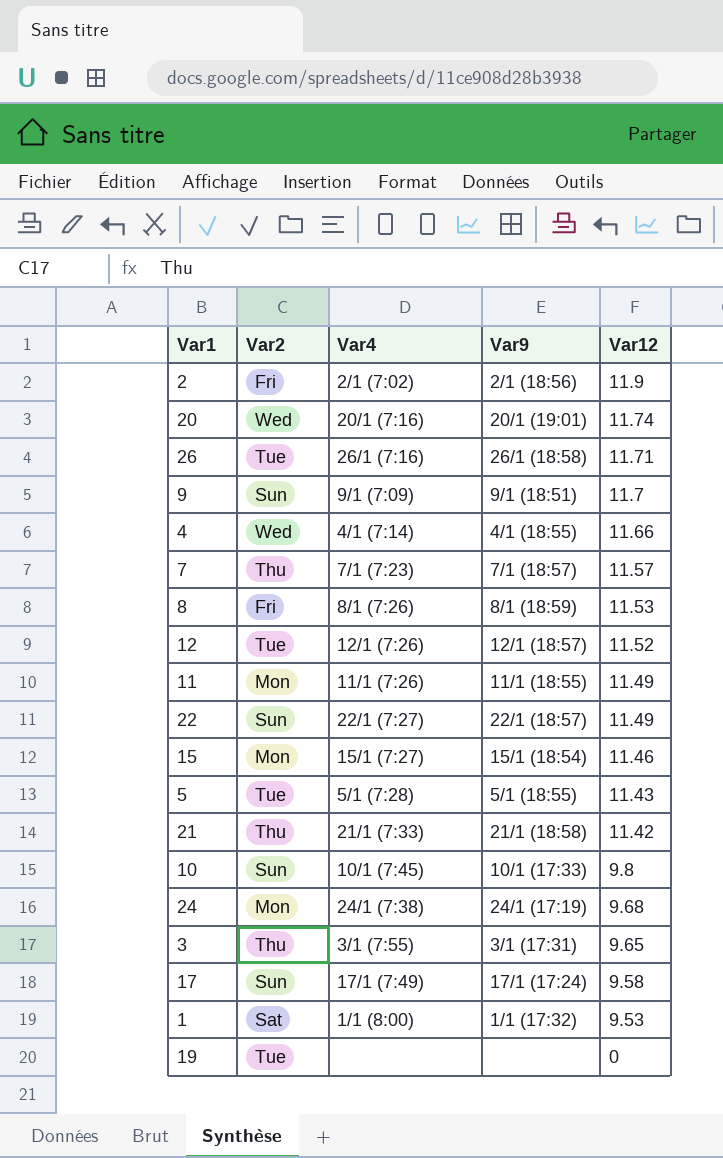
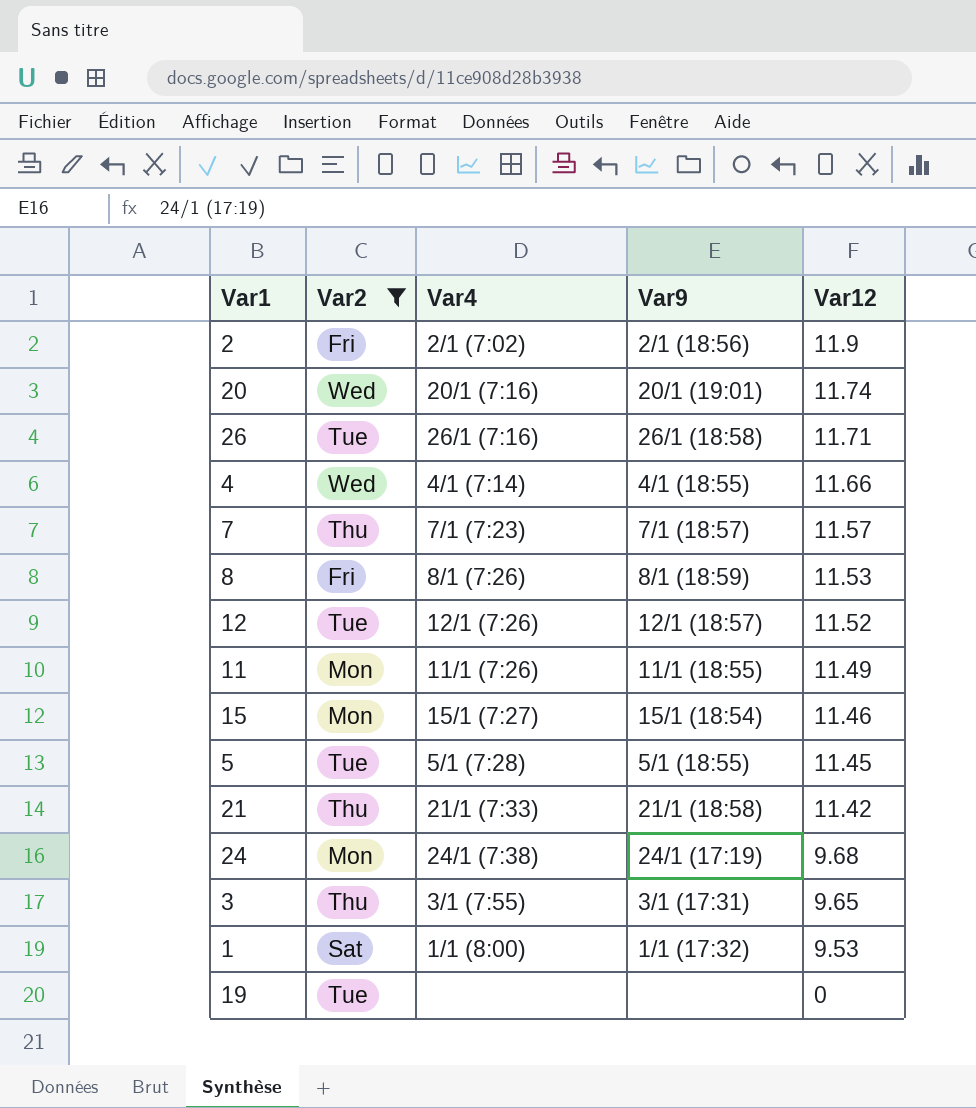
filter: none -> Var2 != Sun
5 | Var12: 11.43 -> 11.45

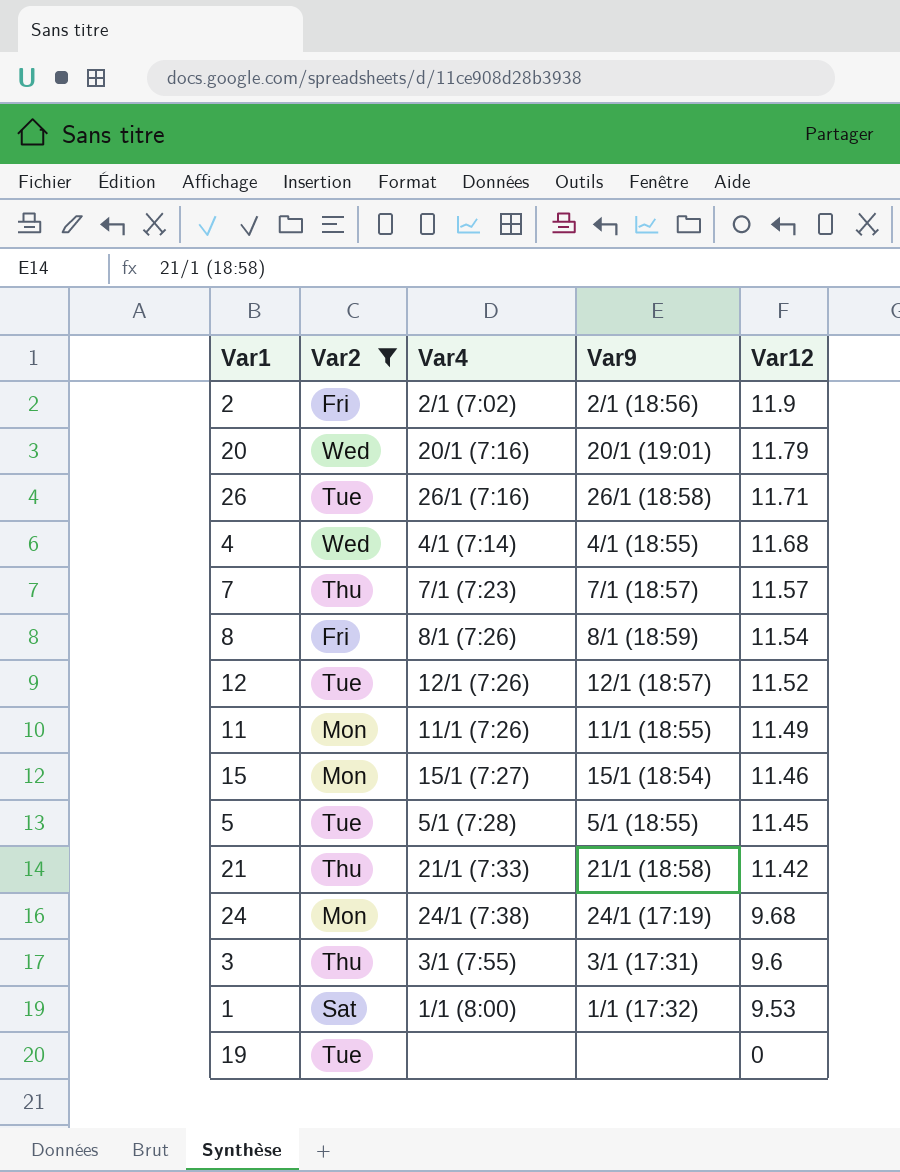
20 | Var12: 11.74 -> 11.79
4 | Var12: 11.66 -> 11.68
8 | Var12: 11.53 -> 11.54
3 | Var12: 9.65 -> 9.6

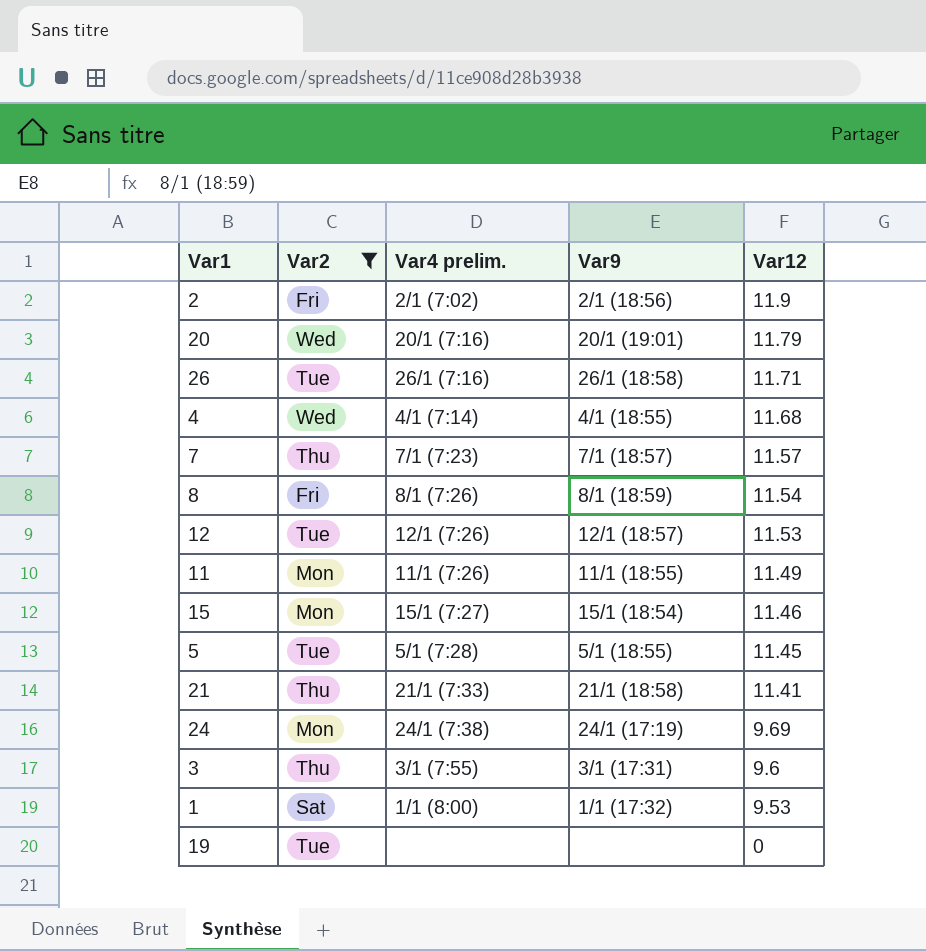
column name: Var4 -> Var4 prelim.
12 | Var12: 11.52 -> 11.53
21 | Var12: 11.42 -> 11.41
24 | Var12: 9.68 -> 9.69

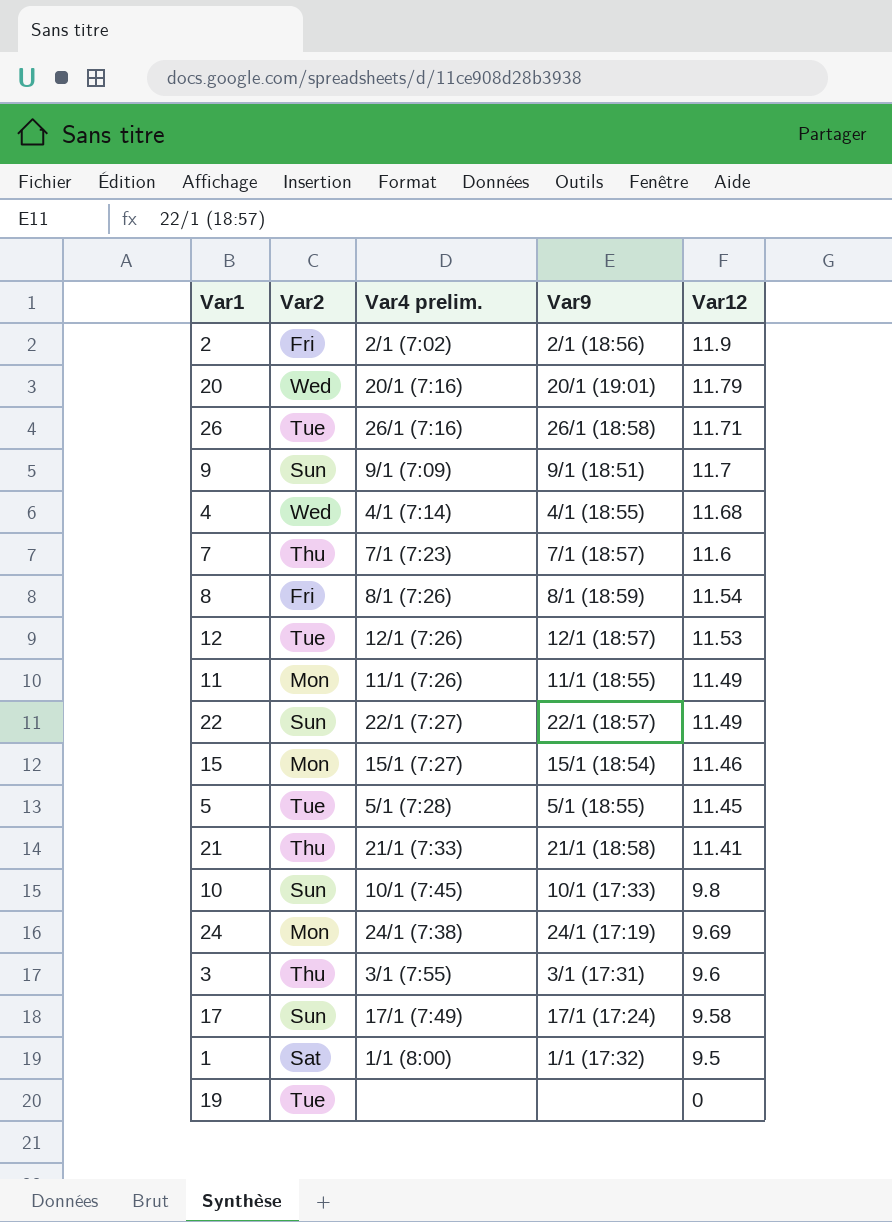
filter: Var2 != Sun -> none
7 | Var12: 11.57 -> 11.6
1 | Var12: 9.53 -> 9.5

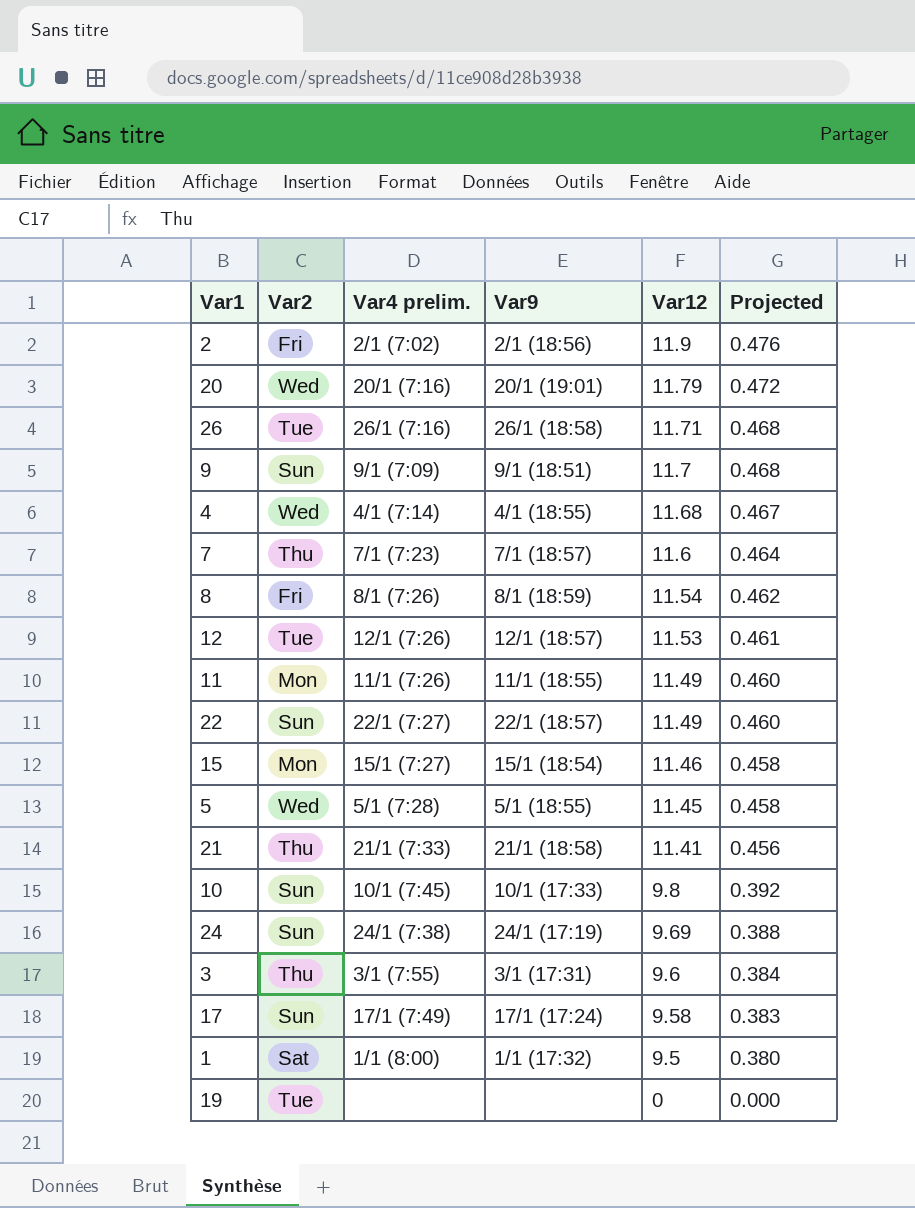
column Projected | formula: none -> [Var12] * 0.04
5 | Var2: Tue -> Wed
24 | Var2: Mon -> Sun

